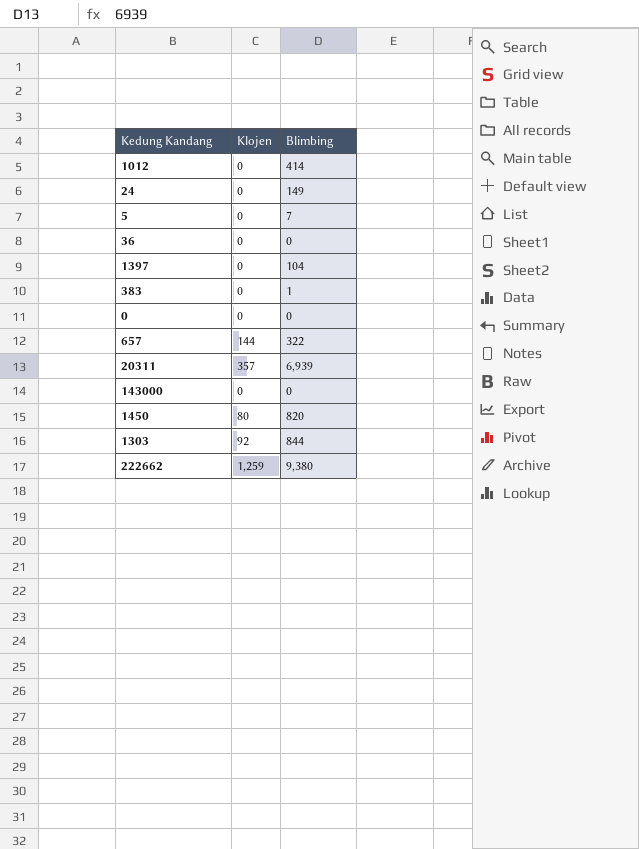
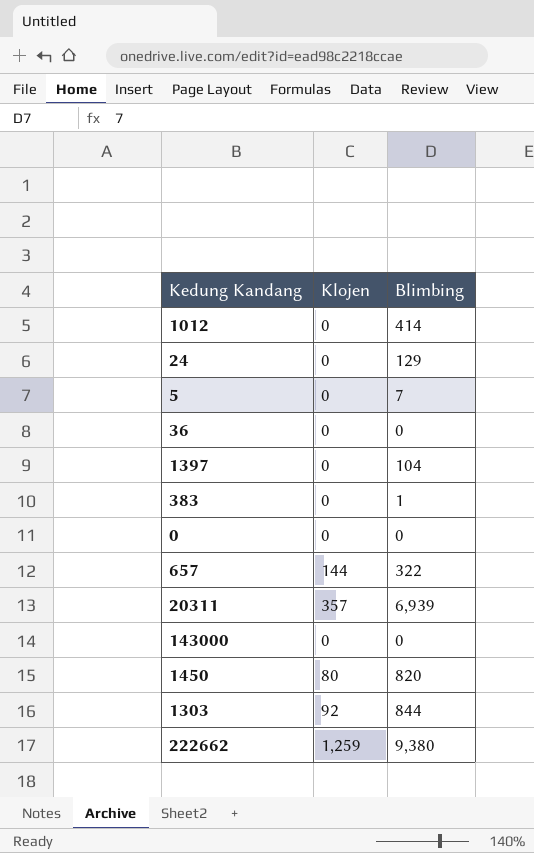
24 | Blimbing: 149 -> 129

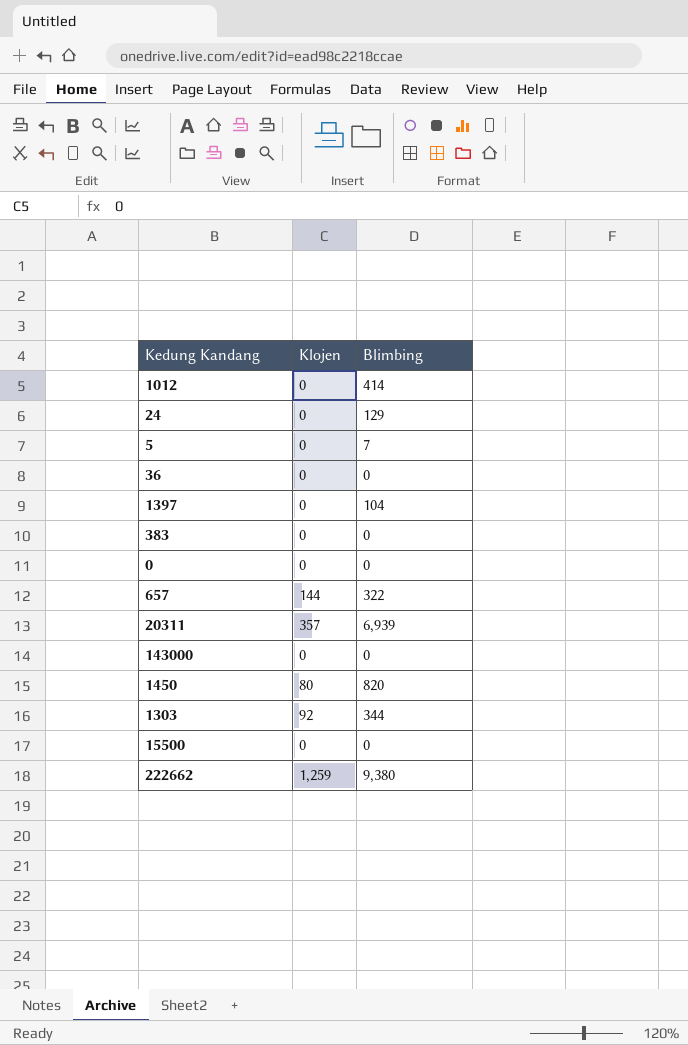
383 | Blimbing: 1 -> 0
1303 | Blimbing: 844 -> 344
row 15500: none -> 0 | 0

